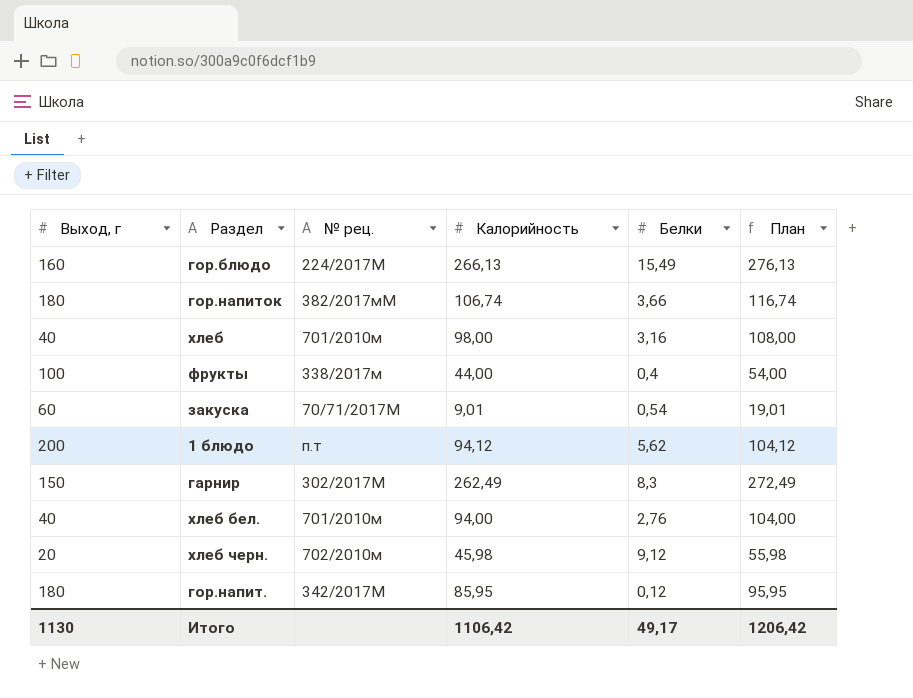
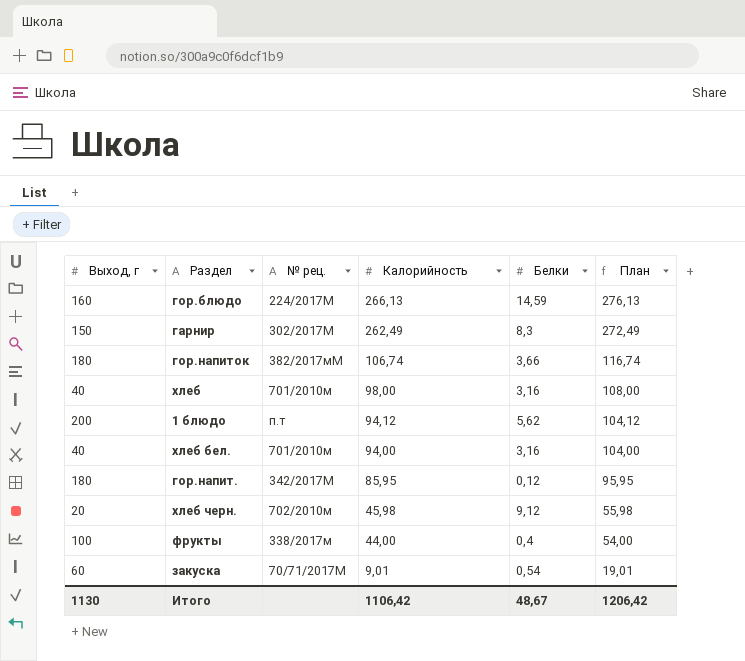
row order: none -> Калорийность descending
гор.блюдо | Белки: 15,49 -> 14,59
хлеб бел. | Белки: 2,76 -> 3,16
Итого | Белки: 49,17 -> 48,67

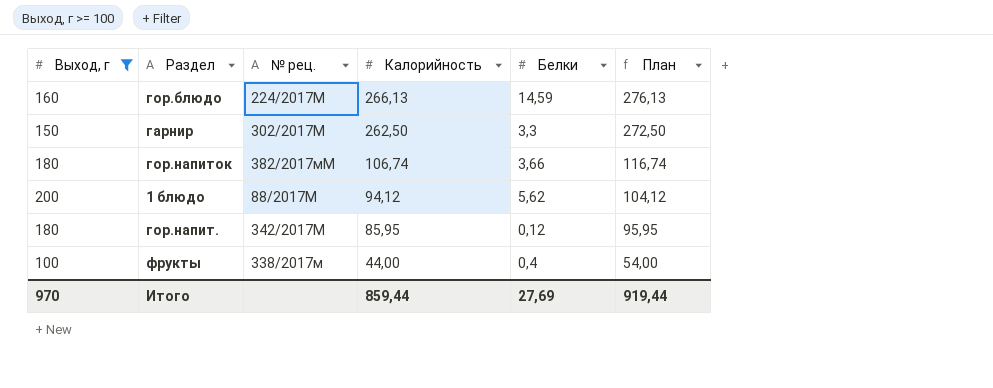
filter: none -> Выход, г >= 100
гарнир | Калорийность: 262,49 -> 262,50
гарнир | Белки: 8,3 -> 3,3
гарнир | План: 272,49 -> 272,50
1 блюдо | № рец.: п.т -> 88/2017М
Итого | Выход, г: 1130 -> 970
Итого | Калорийность: 1106,42 -> 859,44
Итого | Белки: 48,67 -> 27,69
Итого | План: 1206,42 -> 919,44

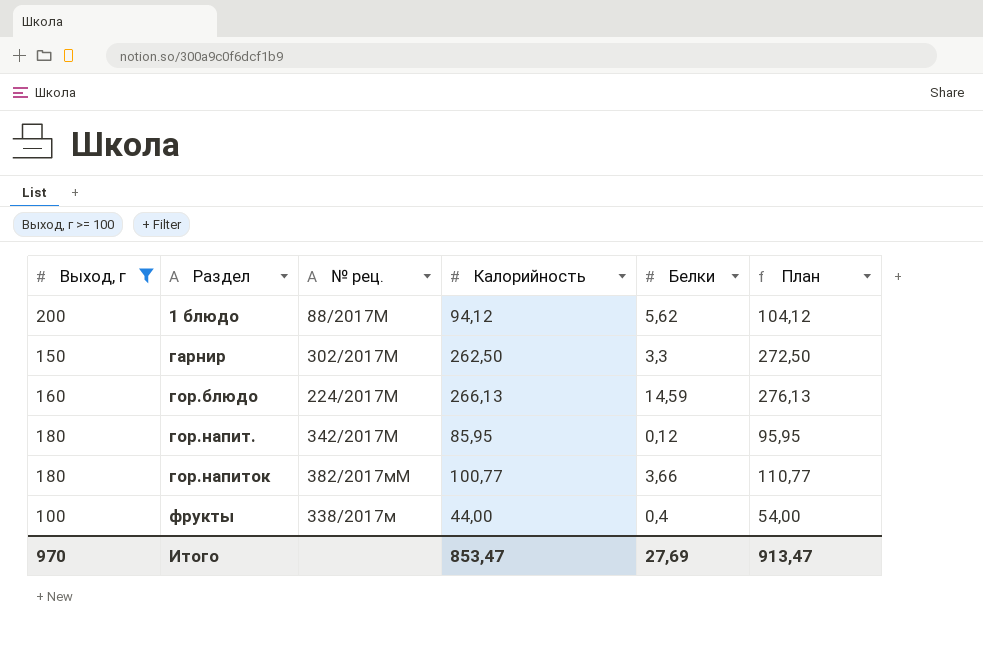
row order: Калорийность descending -> Раздел ascending
гор.напиток | Калорийность: 106,74 -> 100,77
гор.напиток | План: 116,74 -> 110,77
Итого | Калорийность: 859,44 -> 853,47
Итого | План: 919,44 -> 913,47

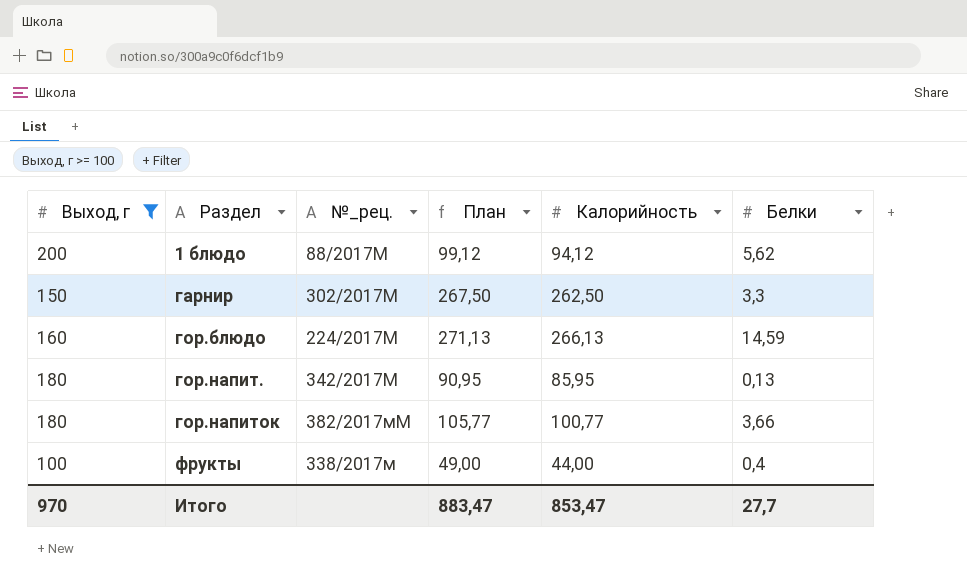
column name: № рец. -> №_рец.
column План | formula: [Калорийность] + 10 -> [Калорийность] + 5
column План | position: 6 -> 4
гор.напит. | Белки: 0,12 -> 0,13
Итого | План: 913,47 -> 883,47
Итого | Белки: 27,69 -> 27,7

